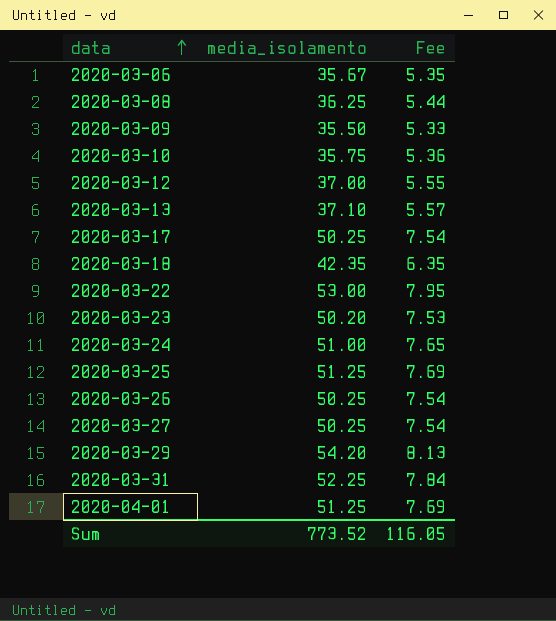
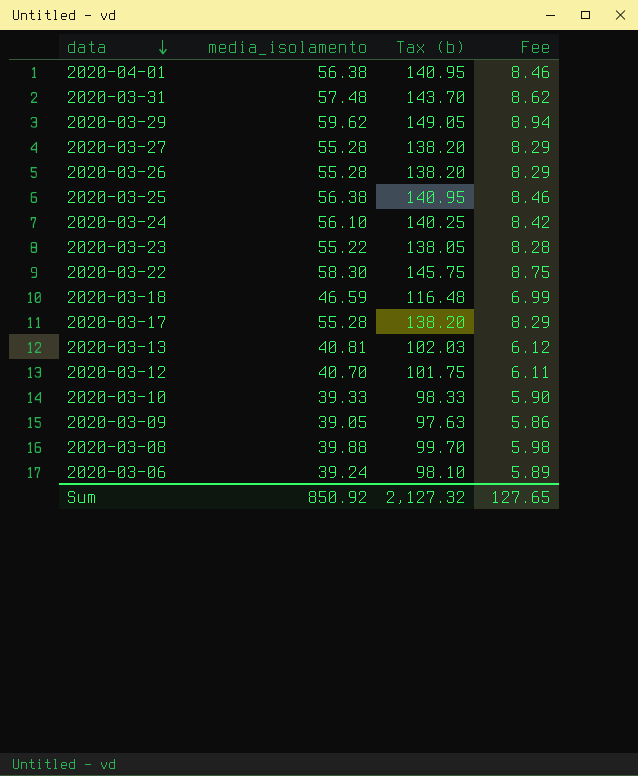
row order: data ascending -> data descending
column Tax (b) | formula: none -> [media_isolamento] * 2.5
2020-04-01 | media_isolamento: 51.25 -> 56.38
2020-04-01 | Fee: 7.69 -> 8.46
2020-03-31 | media_isolamento: 52.25 -> 57.48
2020-03-31 | Fee: 7.84 -> 8.62
2020-03-29 | media_isolamento: 54.20 -> 59.62
2020-03-29 | Fee: 8.13 -> 8.94
2020-03-27 | media_isolamento: 50.25 -> 55.28
2020-03-27 | Fee: 7.54 -> 8.29
2020-03-26 | media_isolamento: 50.25 -> 55.28
2020-03-26 | Fee: 7.54 -> 8.29
2020-03-25 | media_isolamento: 51.25 -> 56.38
2020-03-25 | Fee: 7.69 -> 8.46
2020-03-24 | media_isolamento: 51.00 -> 56.10
2020-03-24 | Fee: 7.65 -> 8.42
2020-03-23 | media_isolamento: 50.20 -> 55.22
2020-03-23 | Fee: 7.53 -> 8.28
2020-03-22 | media_isolamento: 53.00 -> 58.30
2020-03-22 | Fee: 7.95 -> 8.75
2020-03-18 | media_isolamento: 42.35 -> 46.59
2020-03-18 | Fee: 6.35 -> 6.99
2020-03-17 | media_isolamento: 50.25 -> 55.28
2020-03-17 | Fee: 7.54 -> 8.29
2020-03-13 | media_isolamento: 37.10 -> 40.81
2020-03-13 | Fee: 5.57 -> 6.12
2020-03-12 | media_isolamento: 37.00 -> 40.70
2020-03-12 | Fee: 5.55 -> 6.11
2020-03-10 | media_isolamento: 35.75 -> 39.33
2020-03-10 | Fee: 5.36 -> 5.90
2020-03-09 | media_isolamento: 35.50 -> 39.05
2020-03-09 | Fee: 5.33 -> 5.86
2020-03-08 | media_isolamento: 36.25 -> 39.88
2020-03-08 | Fee: 5.44 -> 5.98
2020-03-06 | media_isolamento: 35.67 -> 39.24
2020-03-06 | Fee: 5.35 -> 5.89
Sum | media_isolamento: 773.52 -> 850.92
Sum | Fee: 116.05 -> 127.65

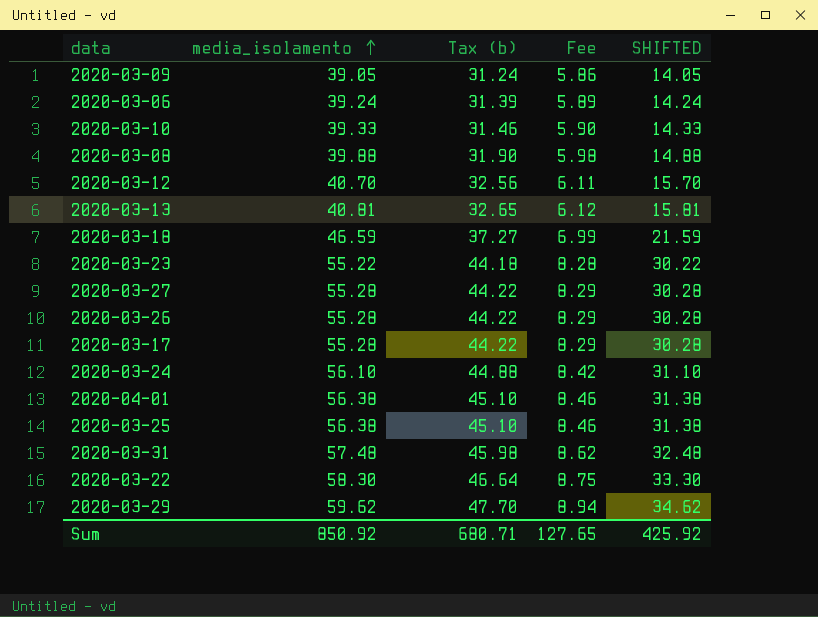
row order: data descending -> media_isolamento ascending
column Tax (b) | formula: [media_isolamento] * 2.5 -> [media_isolamento] * 0.8
column SHIFTED | formula: none -> [media_isolamento] - 25
Sum | Tax (b): 2,127.32 -> 680.71

